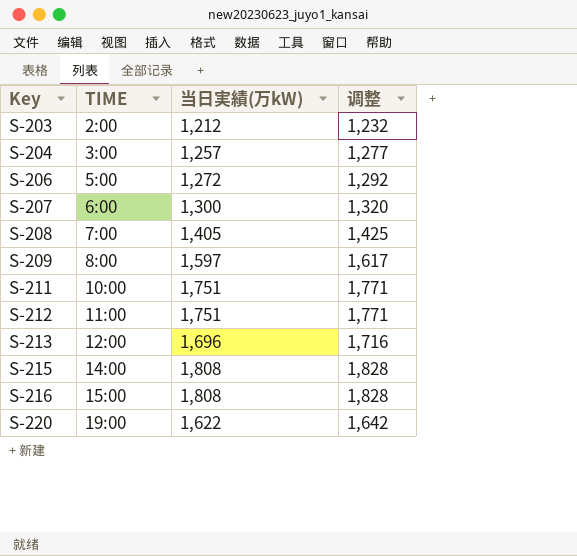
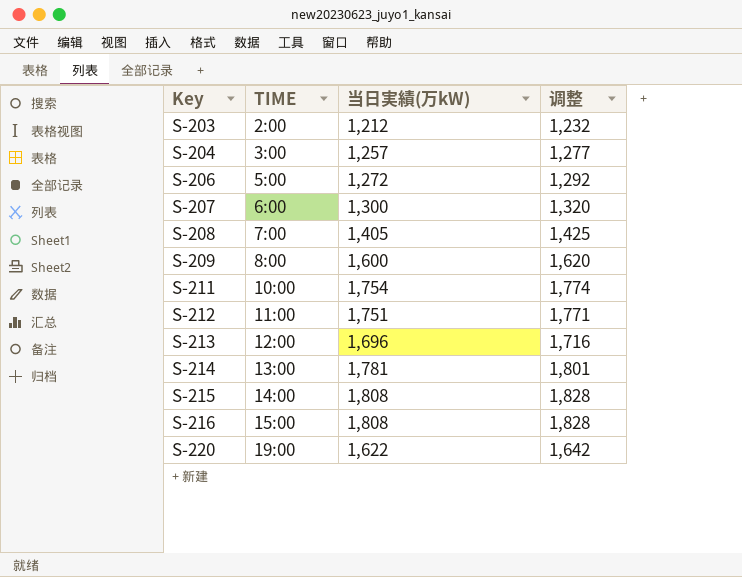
S-209 | 当日実績(万kW): 1,597 -> 1,600
S-209 | 调整: 1,617 -> 1,620
S-211 | 当日実績(万kW): 1,751 -> 1,754
S-211 | 调整: 1,771 -> 1,774
row S-214: none -> 13:00 | 1,781 | 1,801

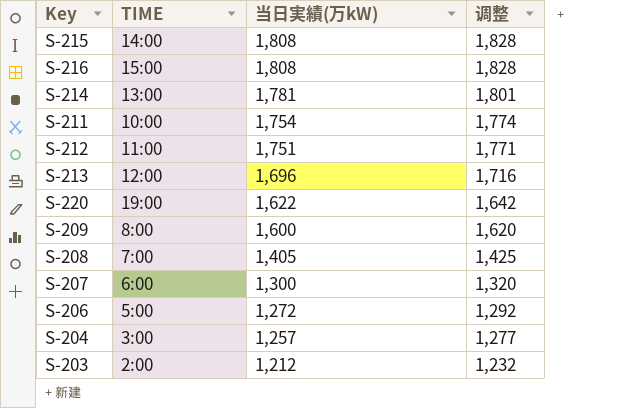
row order: Key ascending -> 当日実績(万kW) descending

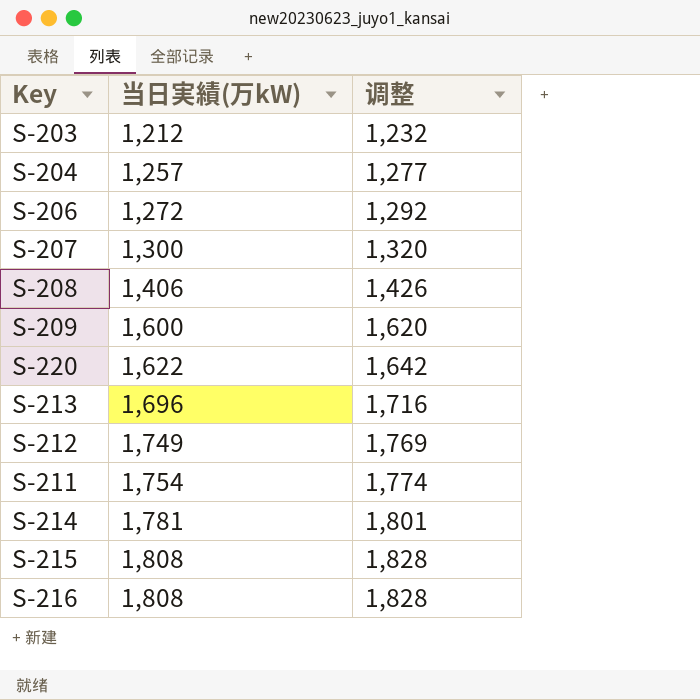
row order: 当日実績(万kW) descending -> 当日実績(万kW) ascending
column TIME | position: 2 -> none
S-208 | 当日実績(万kW): 1,405 -> 1,406
S-208 | 调整: 1,425 -> 1,426
S-212 | 当日実績(万kW): 1,751 -> 1,749
S-212 | 调整: 1,771 -> 1,769

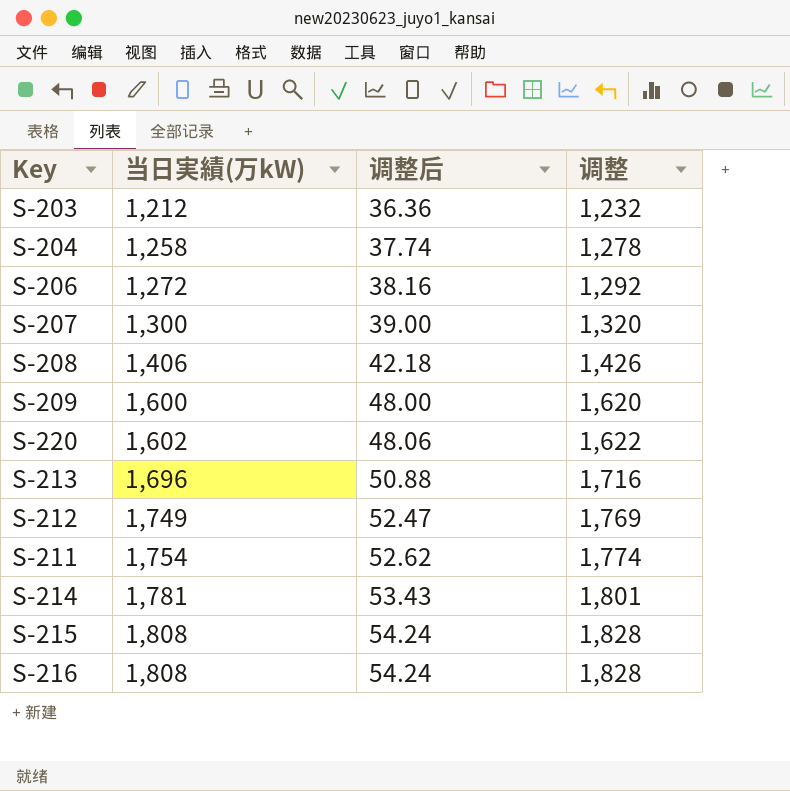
column 调整后 | formula: none -> [当日実績(万kW)] * 0.03
S-204 | 当日実績(万kW): 1,257 -> 1,258
S-204 | 调整: 1,277 -> 1,278
S-220 | 当日実績(万kW): 1,622 -> 1,602
S-220 | 调整: 1,642 -> 1,622

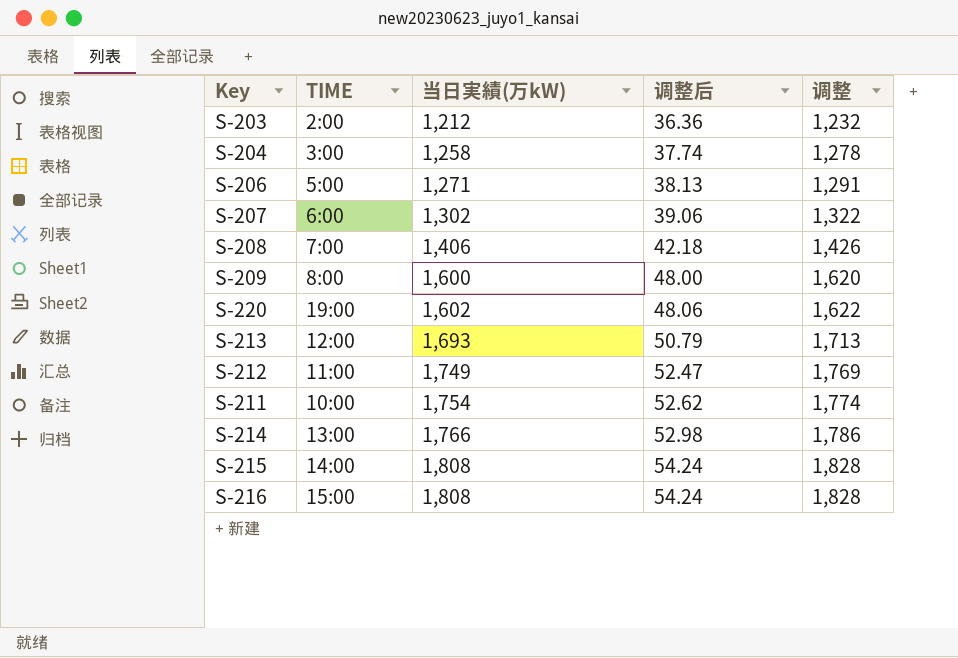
column TIME | position: none -> 2
S-206 | 当日実績(万kW): 1,272 -> 1,271
S-206 | 调整后: 38.16 -> 38.13
S-206 | 调整: 1,292 -> 1,291
S-207 | 当日実績(万kW): 1,300 -> 1,302
S-207 | 调整后: 39.00 -> 39.06
S-207 | 调整: 1,320 -> 1,322
S-213 | 当日実績(万kW): 1,696 -> 1,693
S-213 | 调整后: 50.88 -> 50.79
S-213 | 调整: 1,716 -> 1,713
S-214 | 当日実績(万kW): 1,781 -> 1,766
S-214 | 调整后: 53.43 -> 52.98
S-214 | 调整: 1,801 -> 1,786

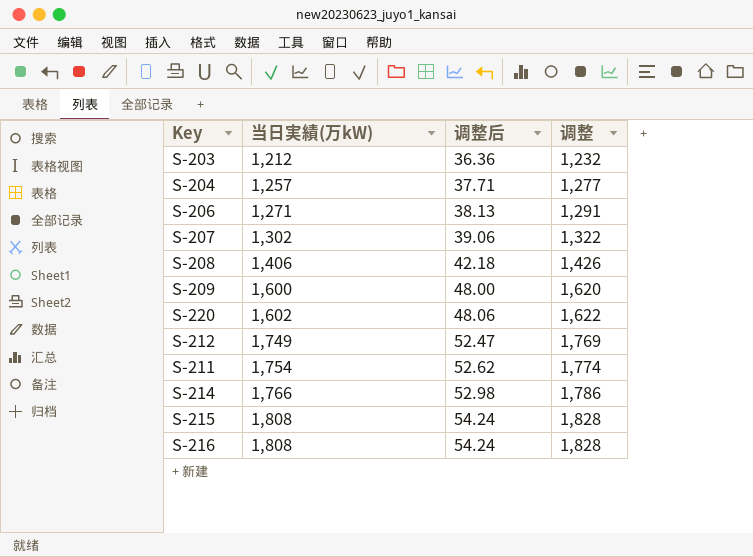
column TIME | position: 2 -> none
row S-213: 12:00 | 1,693 | 50.79 | 1,713 -> none
S-204 | 当日実績(万kW): 1,258 -> 1,257
S-204 | 调整后: 37.74 -> 37.71
S-204 | 调整: 1,278 -> 1,277

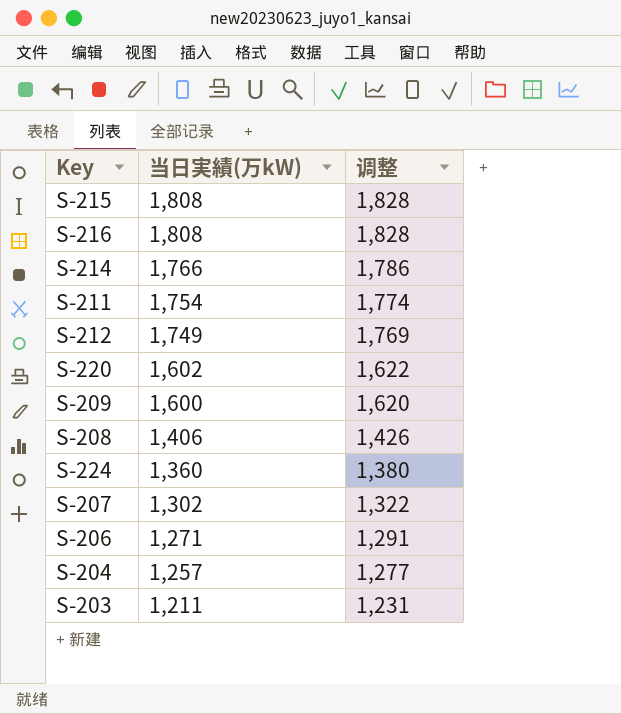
row order: 当日実績(万kW) ascending -> 当日実績(万kW) descending
column 调整后 | formula: [当日実績(万kW)] * 0.03 -> none
row S-224: none -> 1,360 | 1,380
S-203 | 当日実績(万kW): 1,212 -> 1,211
S-203 | 调整: 1,232 -> 1,231

